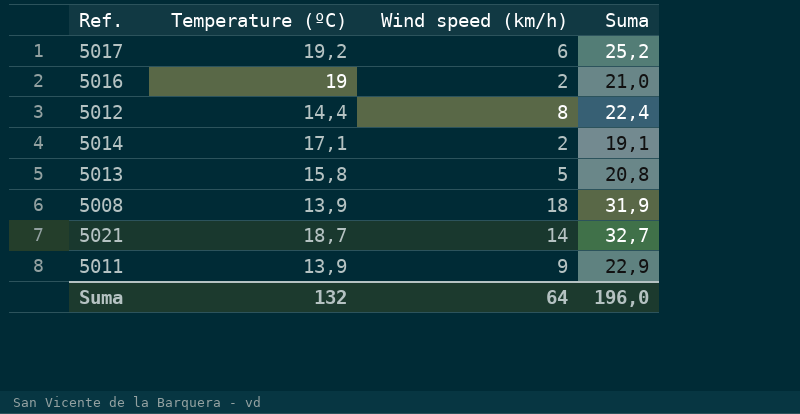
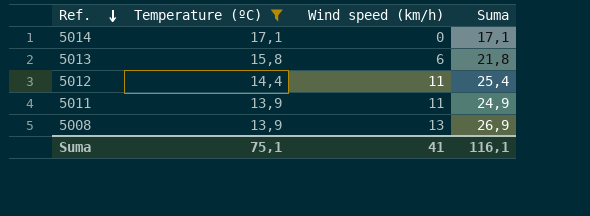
filter: none -> Temperature (ºC) <= 17,1
row order: none -> Ref. descending
5014 | Wind speed (km/h): 2 -> 0
5014 | Suma: 19,1 -> 17,1
5013 | Wind speed (km/h): 5 -> 6
5013 | Suma: 20,8 -> 21,8
5012 | Wind speed (km/h): 8 -> 11
5012 | Suma: 22,4 -> 25,4
5011 | Wind speed (km/h): 9 -> 11
5011 | Suma: 22,9 -> 24,9
5008 | Wind speed (km/h): 18 -> 13
5008 | Suma: 31,9 -> 26,9
Suma | Temperature (ºC): 132 -> 75,1
Suma | Wind speed (km/h): 64 -> 41
Suma | Suma: 196,0 -> 116,1

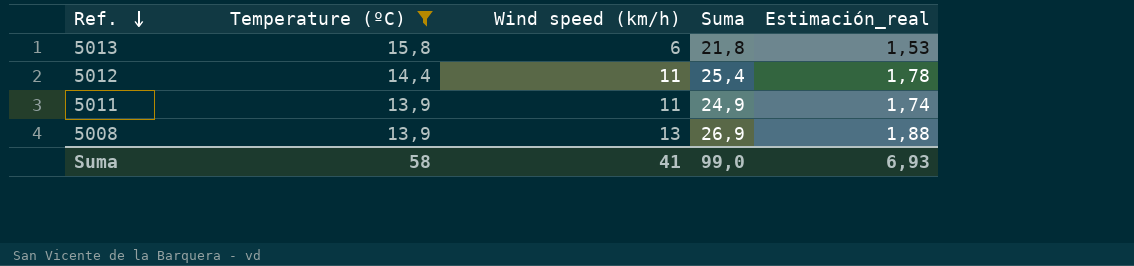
column Estimación_real | formula: none -> [Suma] * 0,07
row 5014: 17,1 | 0 | 17,1 -> none
Suma | Temperature (ºC): 75,1 -> 58
Suma | Suma: 116,1 -> 99,0

